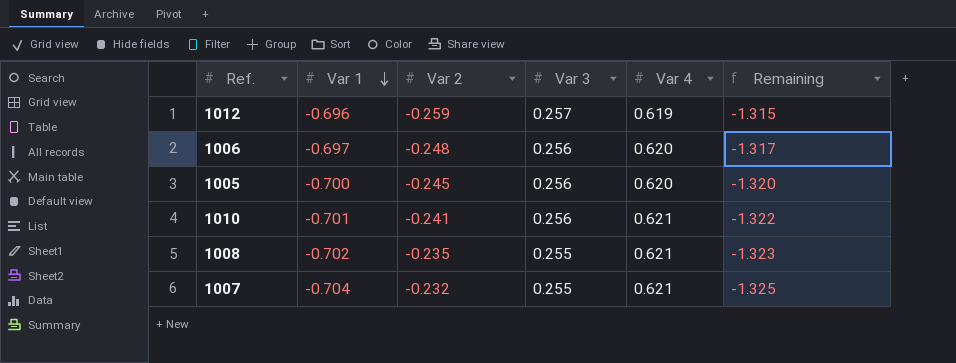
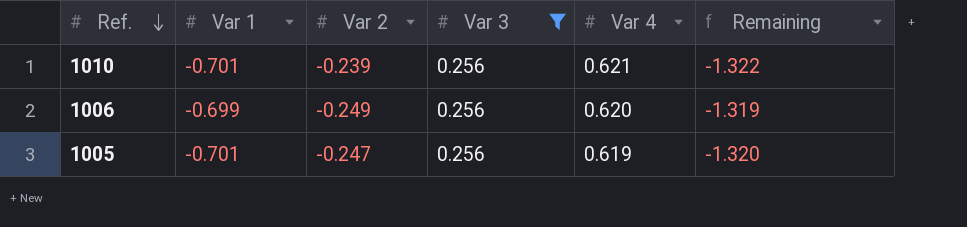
filter: none -> Var 3 = 0.256
row order: Var 1 descending -> Ref. descending
1010 | Var 2: -0.241 -> -0.239
1006 | Var 1: -0.697 -> -0.699
1006 | Var 2: -0.248 -> -0.249
1006 | Remaining: -1.317 -> -1.319
1005 | Var 1: -0.700 -> -0.701
1005 | Var 2: -0.245 -> -0.247
1005 | Var 4: 0.620 -> 0.619

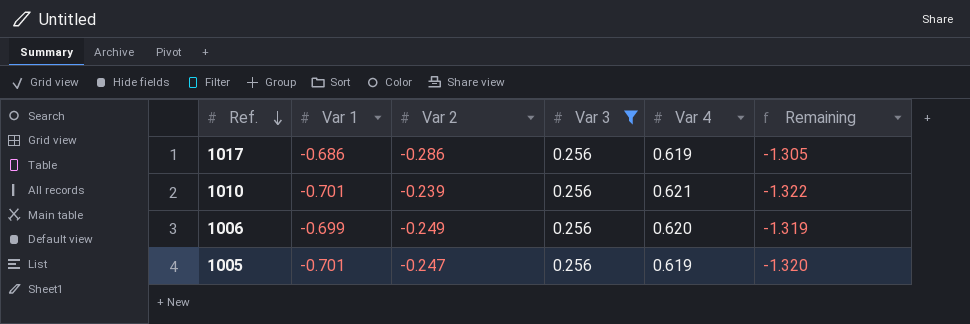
row 1017: none -> -0.686 | -0.286 | 0.256 | 0.619 | -1.305

